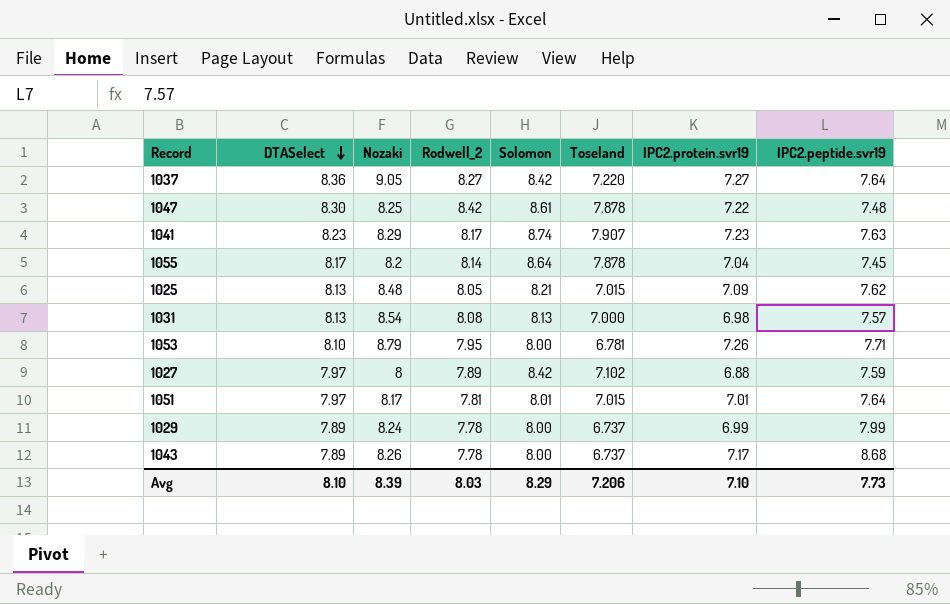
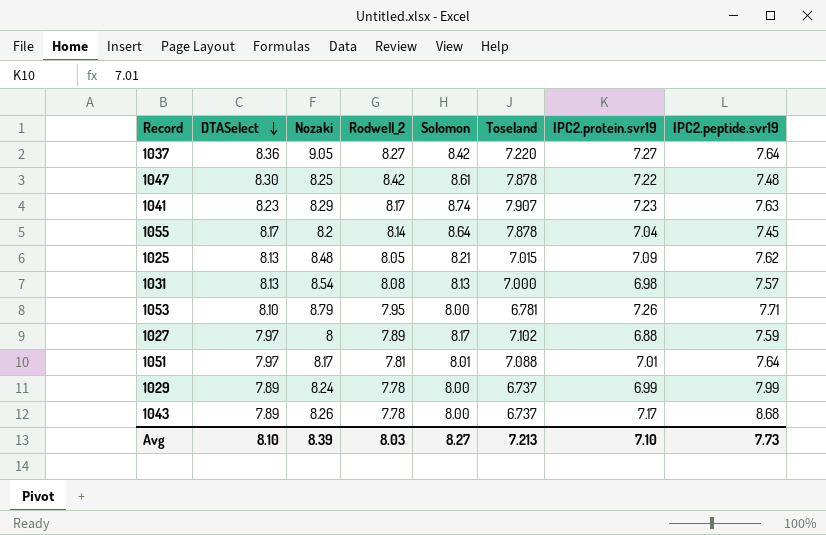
1027 | Solomon: 8.42 -> 8.17
1051 | Toseland: 7.015 -> 7.088
Avg | Solomon: 8.29 -> 8.27
Avg | Toseland: 7.206 -> 7.213

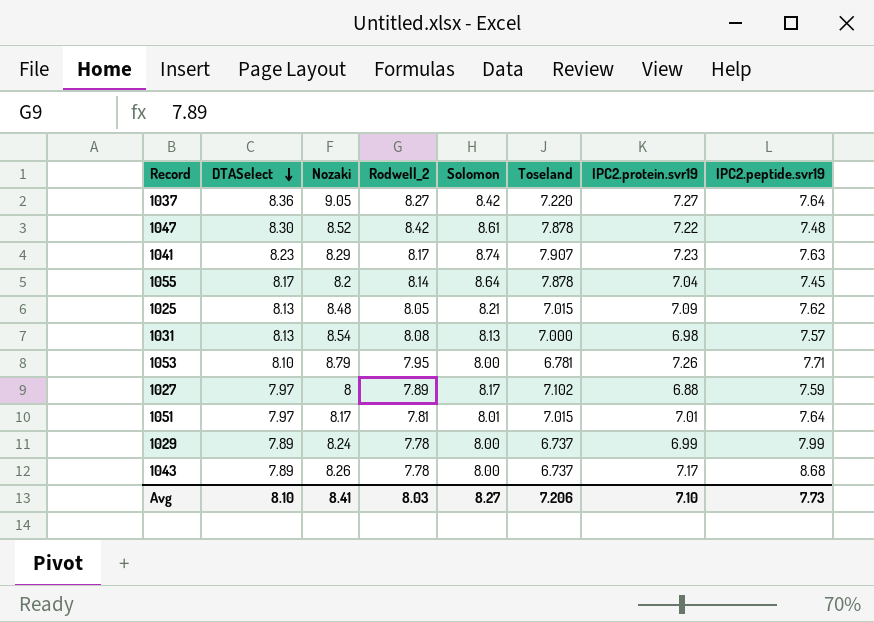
1047 | Nozaki: 8.25 -> 8.52
1051 | Toseland: 7.088 -> 7.015
Avg | Nozaki: 8.39 -> 8.41
Avg | Toseland: 7.213 -> 7.206

